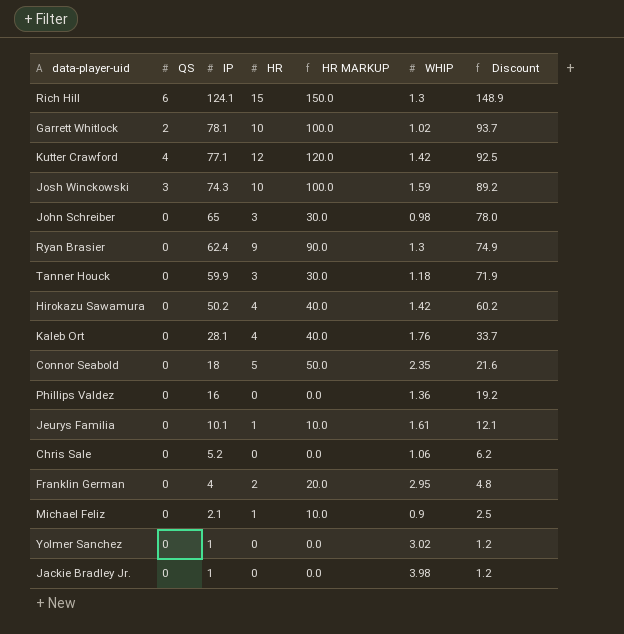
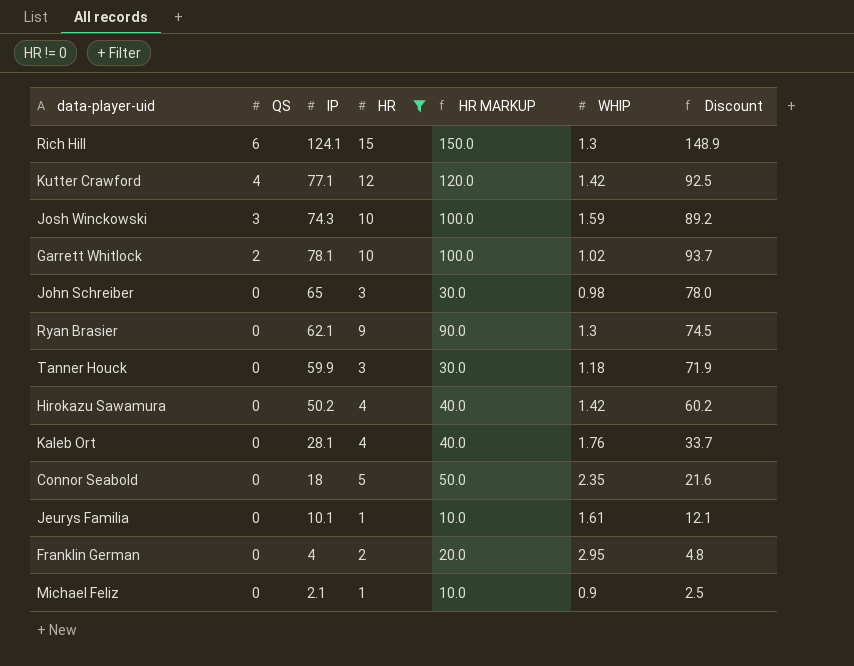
filter: none -> HR != 0
row order: IP descending -> QS descending
Ryan Brasier | IP: 62.4 -> 62.1
Ryan Brasier | Discount: 74.9 -> 74.5

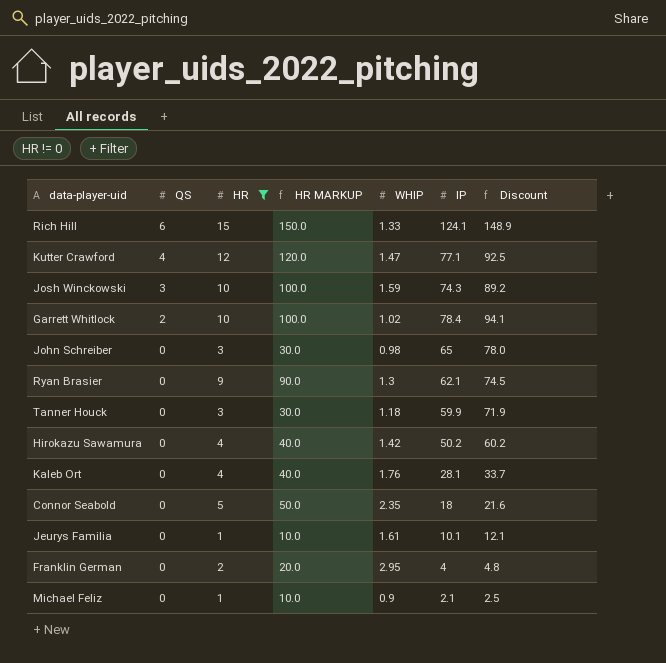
column IP | position: 3 -> 6
Rich Hill | WHIP: 1.3 -> 1.33
Kutter Crawford | WHIP: 1.42 -> 1.47
Garrett Whitlock | IP: 78.1 -> 78.4
Garrett Whitlock | Discount: 93.7 -> 94.1

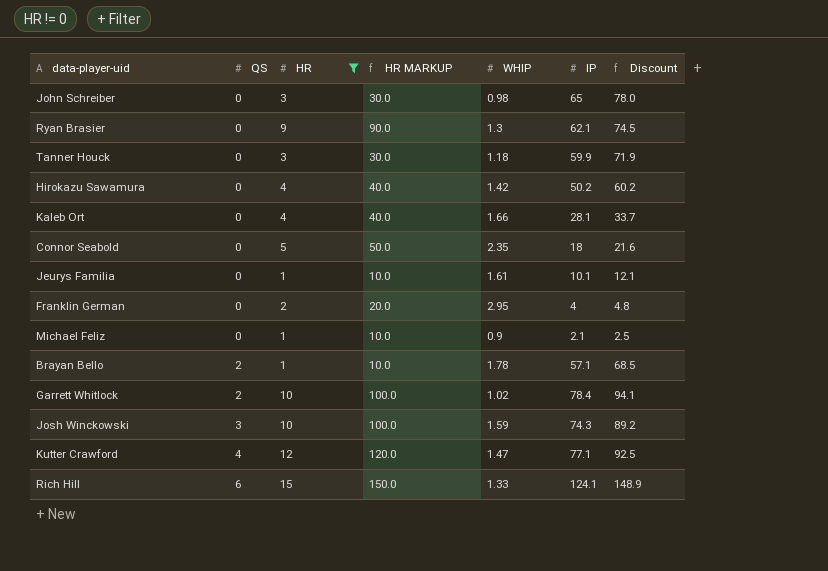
row order: QS descending -> QS ascending
Kaleb Ort | WHIP: 1.76 -> 1.66
row Brayan Bello: none -> 2 | 1 | 10.0 | 1.78 | 57.1 | 68.5

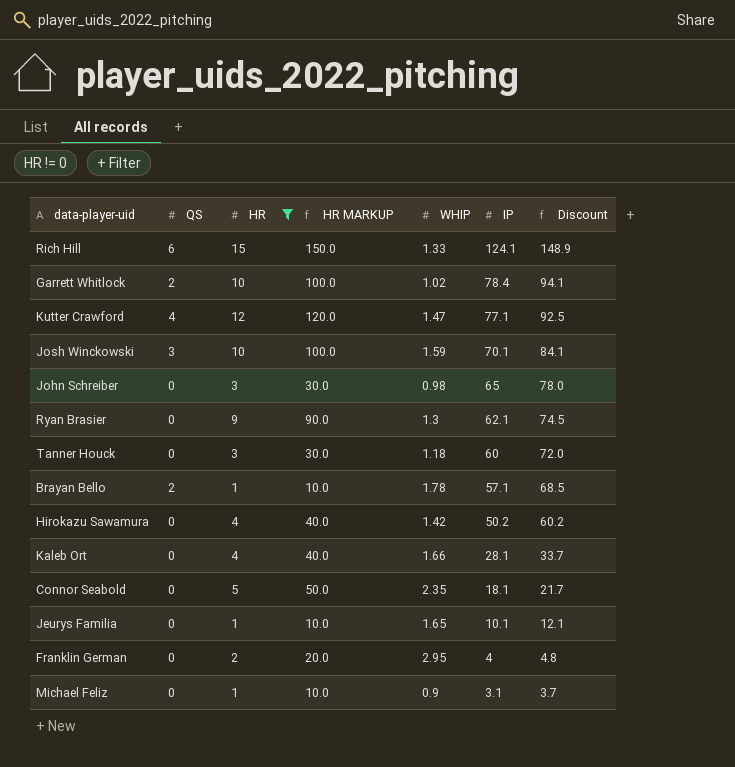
row order: QS ascending -> IP descending
Josh Winckowski | IP: 74.3 -> 70.1
Josh Winckowski | Discount: 89.2 -> 84.1
Tanner Houck | IP: 59.9 -> 60
Tanner Houck | Discount: 71.9 -> 72.0
Connor Seabold | IP: 18 -> 18.1
Connor Seabold | Discount: 21.6 -> 21.7
Jeurys Familia | WHIP: 1.61 -> 1.65
Michael Feliz | IP: 2.1 -> 3.1
Michael Feliz | Discount: 2.5 -> 3.7

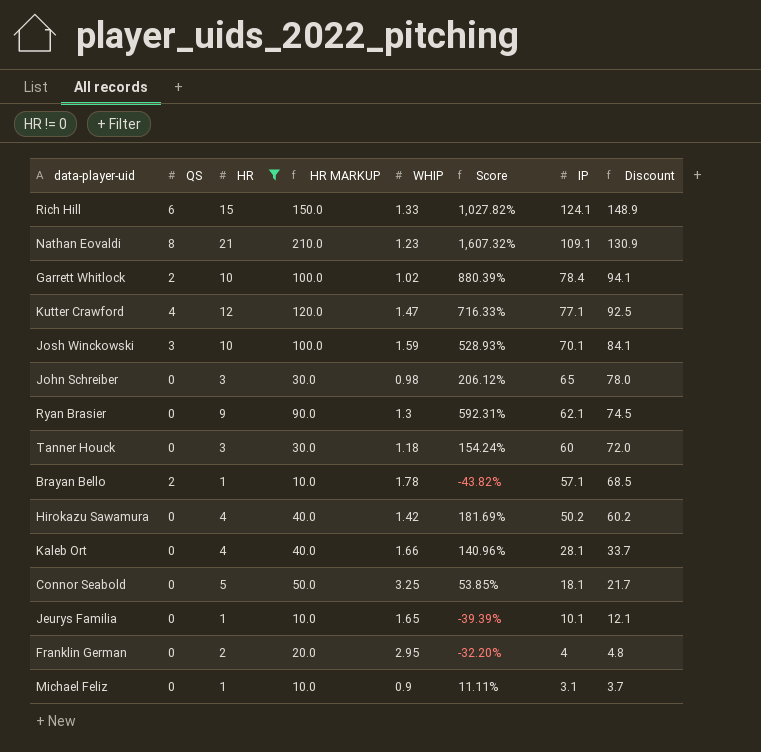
column Score | formula: none -> ([HR] - [WHIP]) / [WHIP]
row Nathan Eovaldi: none -> 8 | 21 | 210.0 | 1.23 | 1,607.32% | 109.1 | 130.9
Connor Seabold | WHIP: 2.35 -> 3.25

